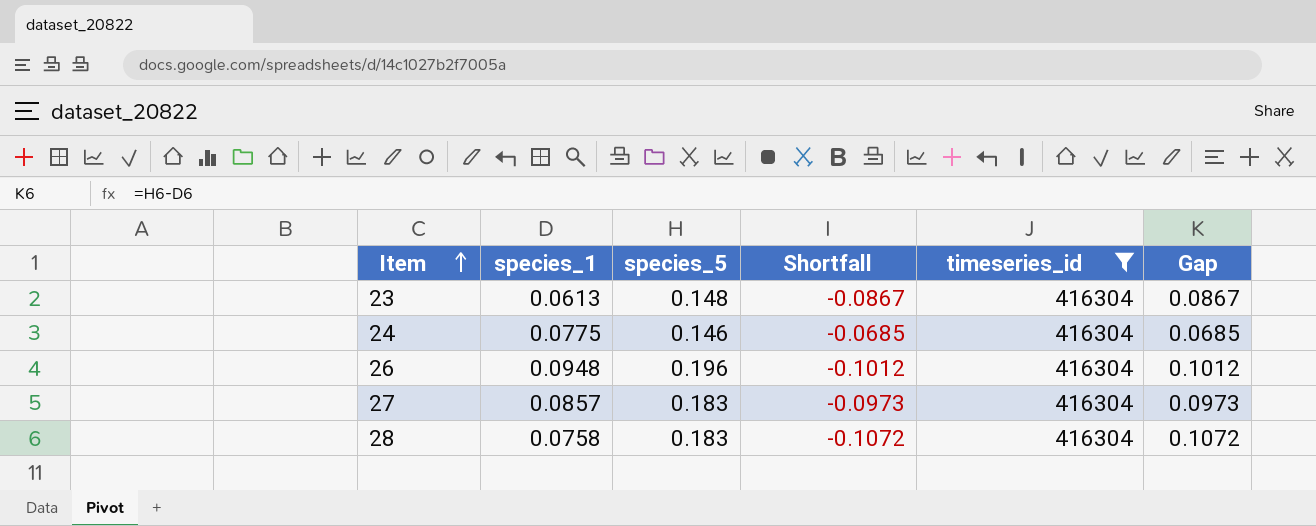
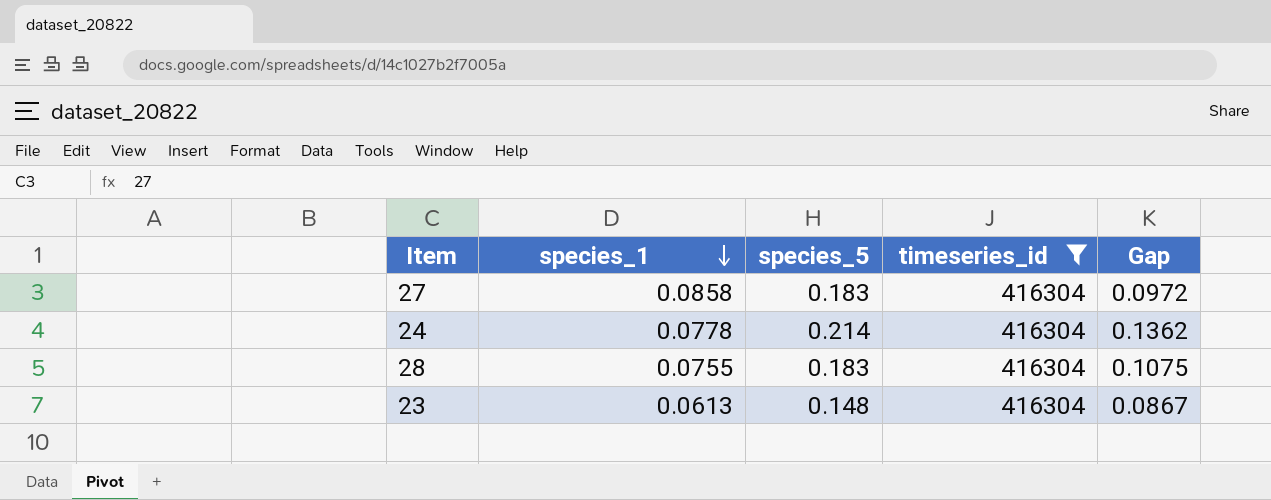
row order: Item ascending -> species_1 descending
column Shortfall | formula: [species_1] - [species_5] -> none
row 26: 0.0948 | 0.196 | -0.1012 | 416304 | 0.1012 -> none
27 | species_1: 0.0857 -> 0.0858
27 | Gap: 0.0973 -> 0.0972
24 | species_1: 0.0775 -> 0.0778
24 | species_5: 0.146 -> 0.214
24 | Gap: 0.0685 -> 0.1362
28 | species_1: 0.0758 -> 0.0755
28 | Gap: 0.1072 -> 0.1075

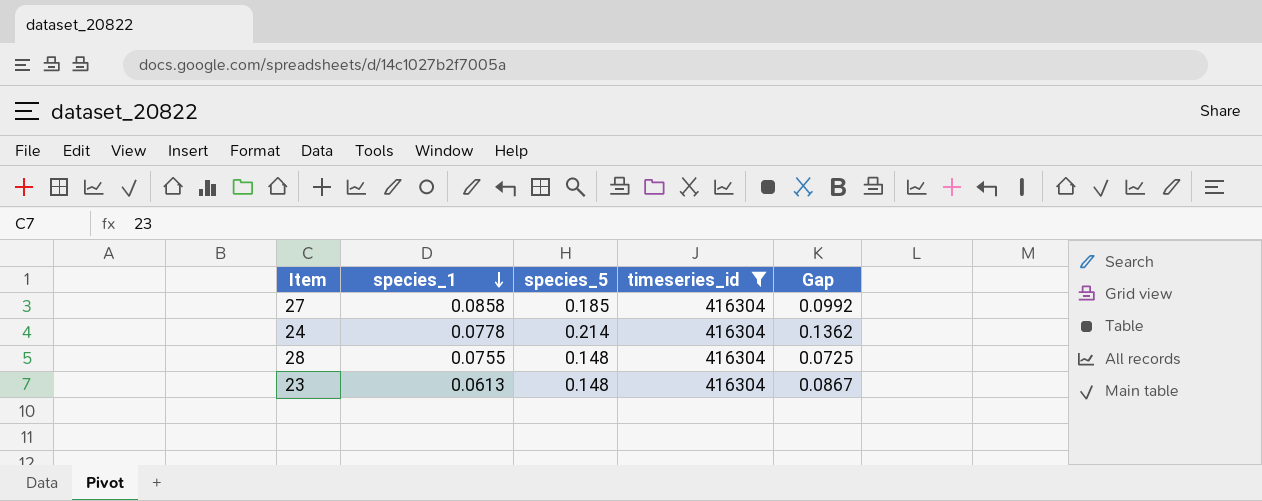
27 | species_5: 0.183 -> 0.185
27 | Gap: 0.0972 -> 0.0992
28 | species_5: 0.183 -> 0.148
28 | Gap: 0.1075 -> 0.0725

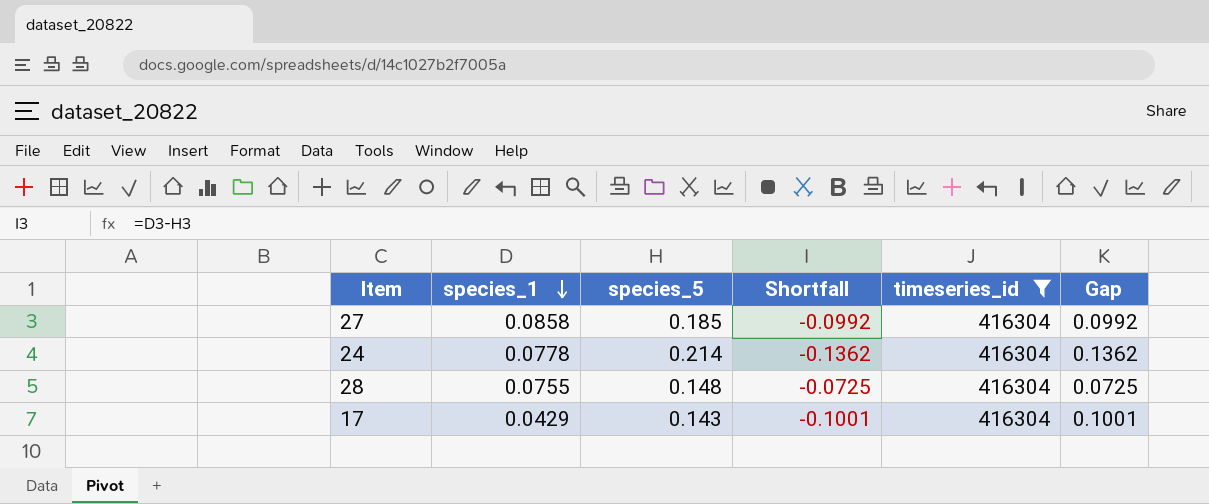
column Shortfall | formula: none -> [species_1] - [species_5]
row 23: 0.0613 | 0.148 | 416304 | 0.0867 -> none
row 17: none -> 0.0429 | 0.143 | -0.1001 | 416304 | 0.1001

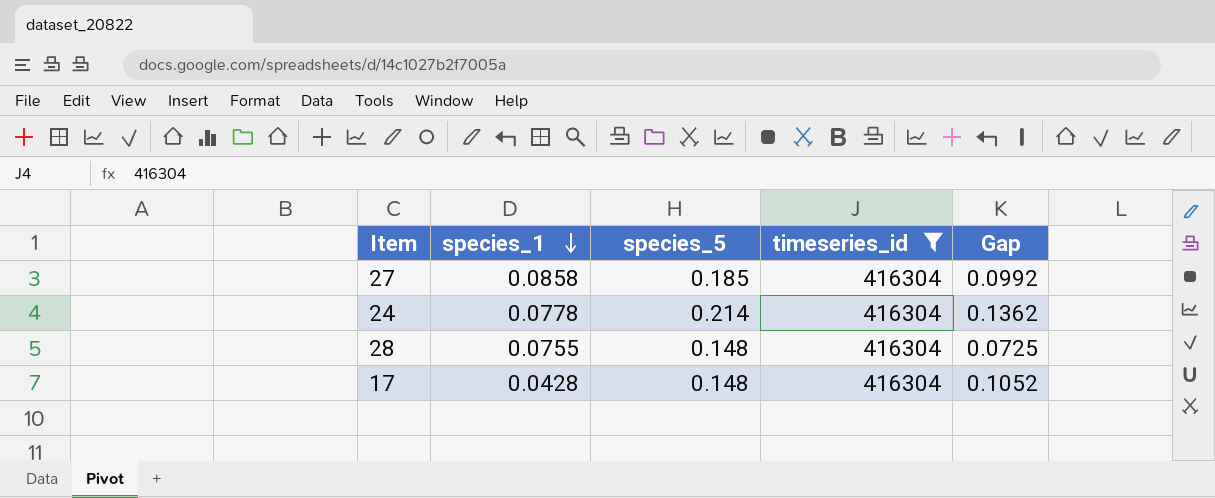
column Shortfall | formula: [species_1] - [species_5] -> none
17 | species_1: 0.0429 -> 0.0428
17 | species_5: 0.143 -> 0.148
17 | Gap: 0.1001 -> 0.1052

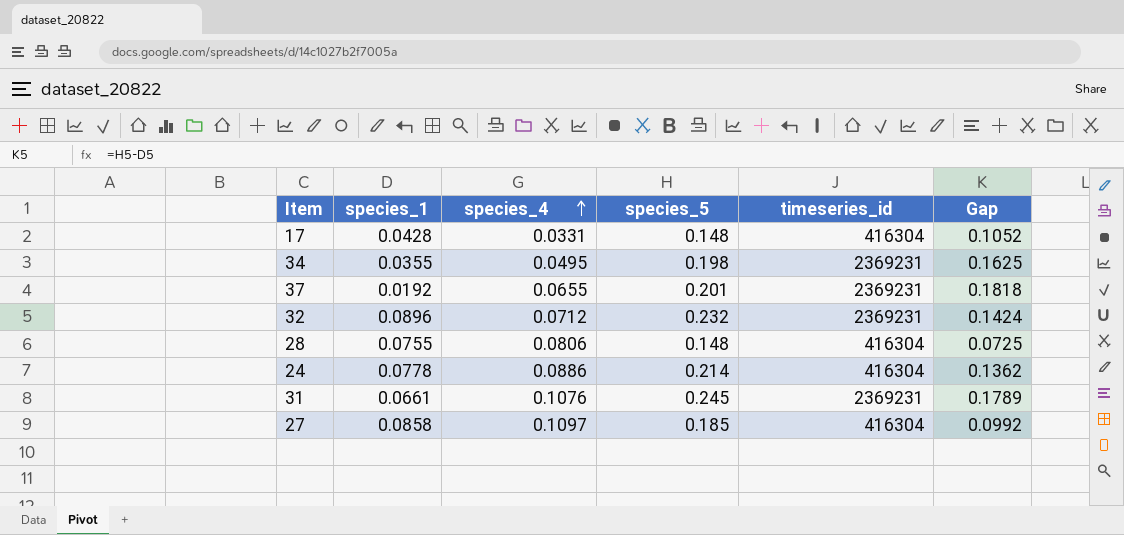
filter: timeseries_id = 416304 -> none
row order: species_1 descending -> species_4 ascending
column species_4 | position: none -> 3

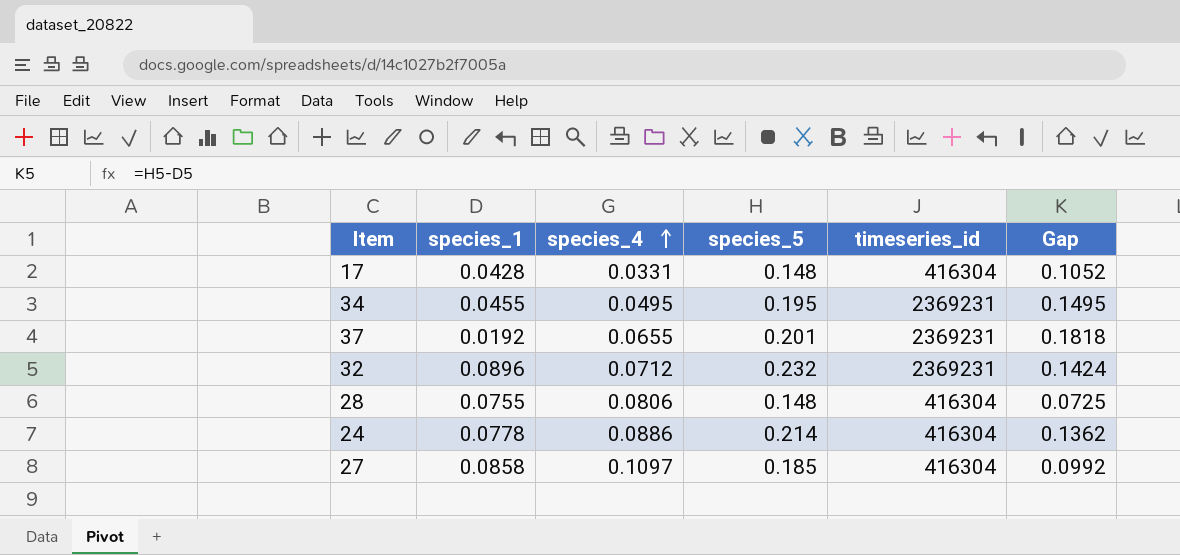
row 31: 0.0661 | 0.1076 | 0.245 | 2369231 | 0.1789 -> none
34 | species_1: 0.0355 -> 0.0455
34 | species_5: 0.198 -> 0.195
34 | Gap: 0.1625 -> 0.1495

